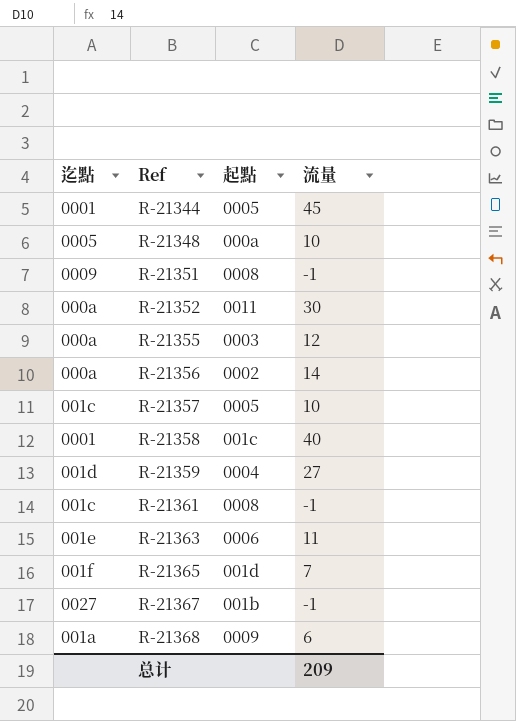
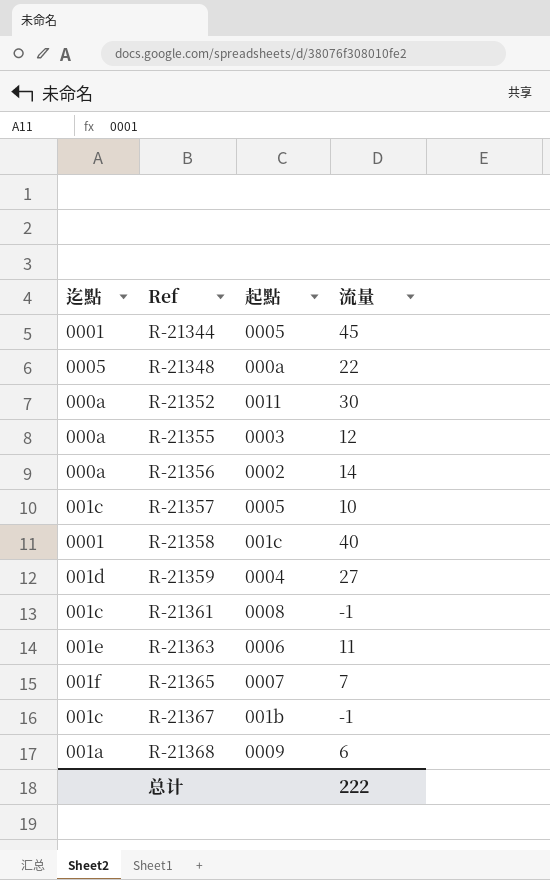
row R-21351: 0009 | 0008 | -1 -> none
R-21348 | 流量: 10 -> 22
R-21365 | 起點: 001d -> 0007
R-21367 | 迄點: 0027 -> 001c
总计 | 流量: 209 -> 222

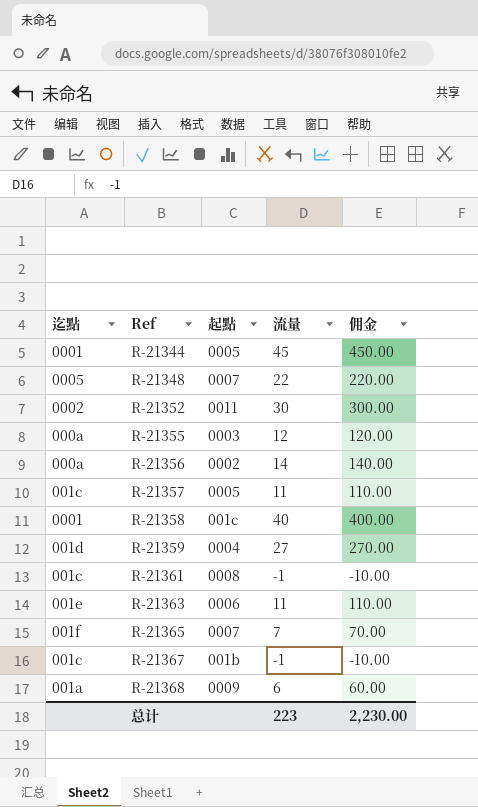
column 佣金 | formula: none -> [流量] * 10
R-21348 | 起點: 000a -> 0007
R-21352 | 迄點: 000a -> 0002
R-21357 | 流量: 10 -> 11
总计 | 流量: 222 -> 223

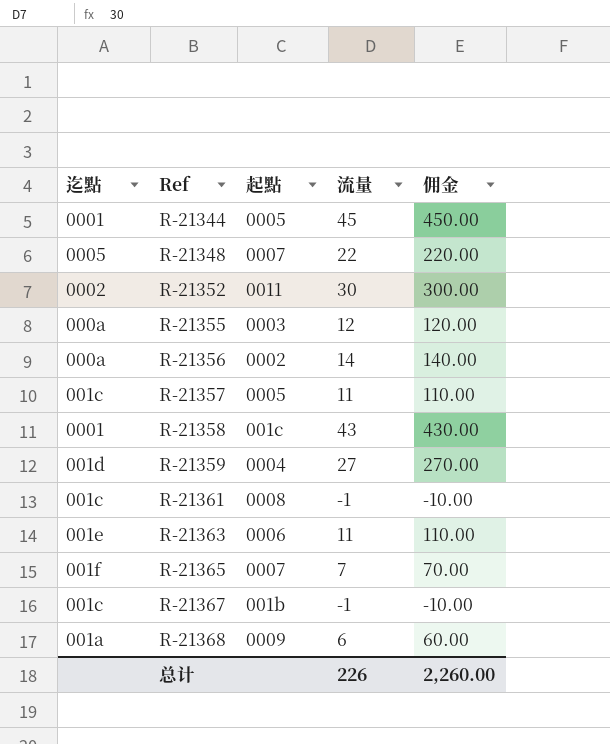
R-21358 | 流量: 40 -> 43
R-21358 | 佣金: 400.00 -> 430.00
总计 | 流量: 223 -> 226
总计 | 佣金: 2,230.00 -> 2,260.00

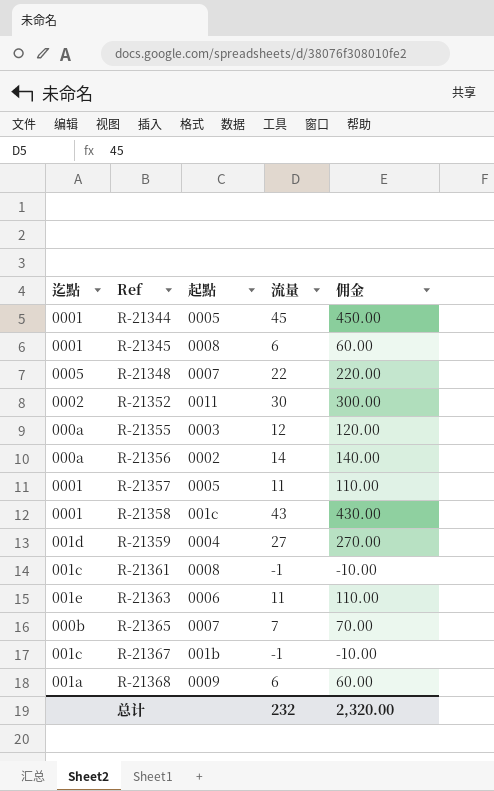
row R-21345: none -> 0001 | 0008 | 6 | 60.00
R-21357 | 迄點: 001c -> 0001
R-21365 | 迄點: 001f -> 000b
总计 | 流量: 226 -> 232
总计 | 佣金: 2,260.00 -> 2,320.00

